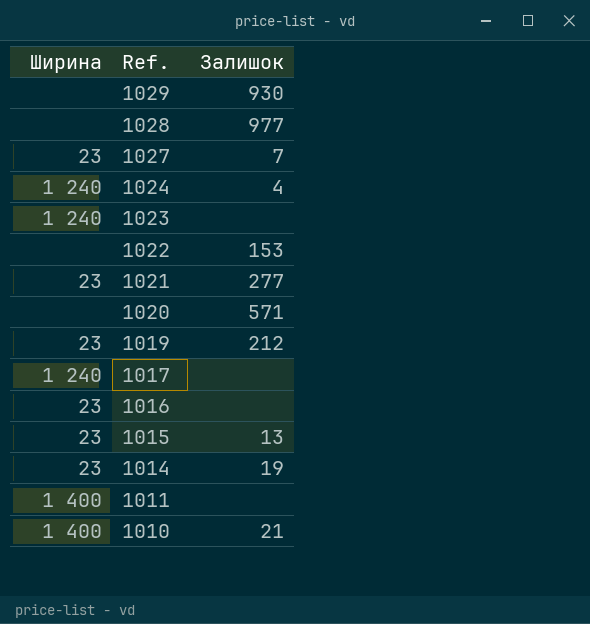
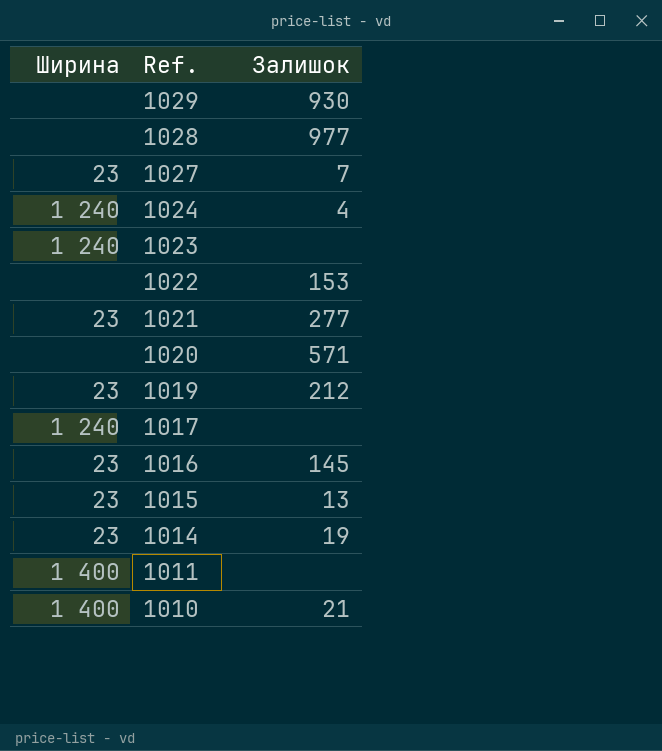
1016 | Залишок: none -> 145

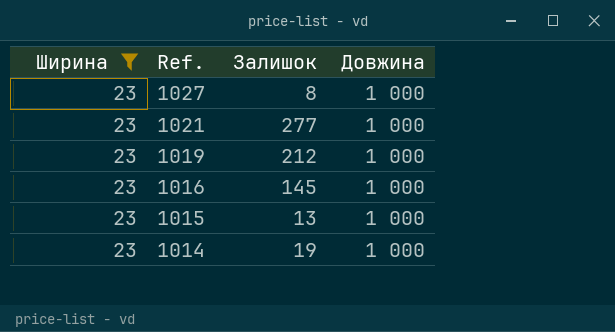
filter: none -> Ширина = 23
column Довжина | position: none -> 4
1027 | Залишок: 7 -> 8

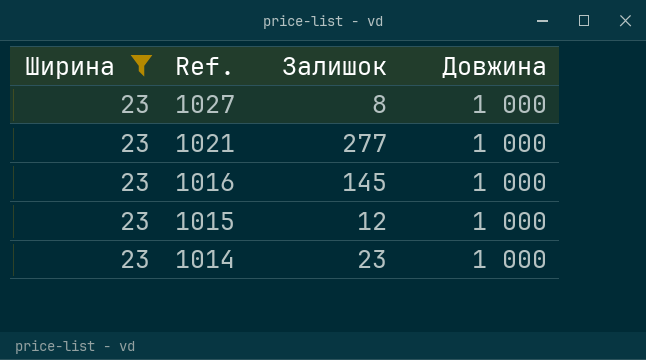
row 1019: 23 | 212 | 1 000 -> none
1015 | Залишок: 13 -> 12
1014 | Залишок: 19 -> 23

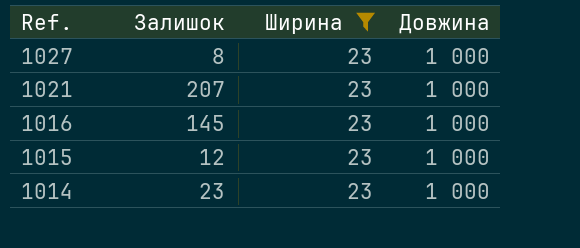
column Ширина | position: 1 -> 3
1021 | Залишок: 277 -> 207

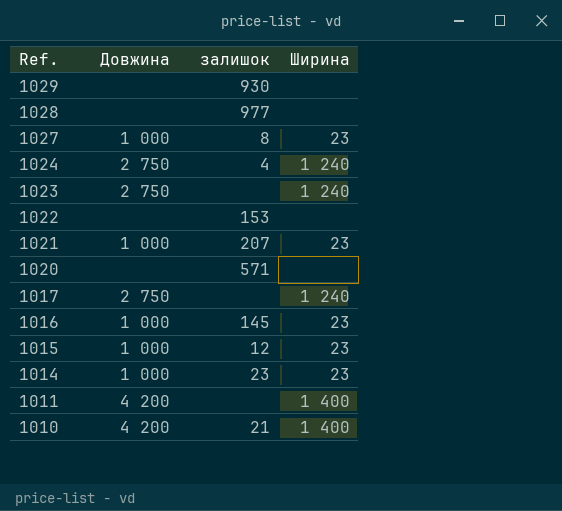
filter: Ширина = 23 -> none
column Довжина | position: 4 -> 2
column name: Залишок -> залишок

